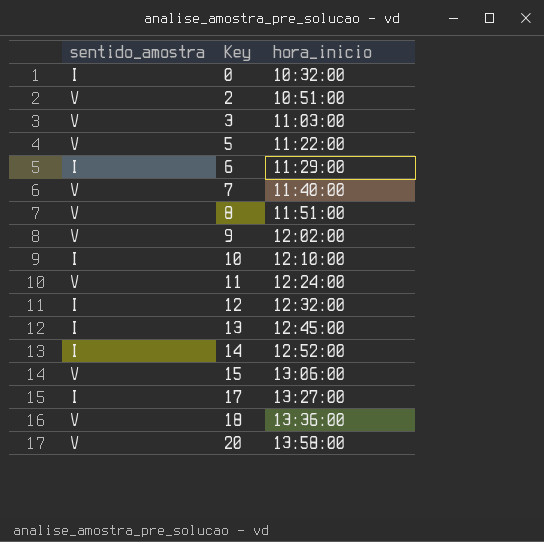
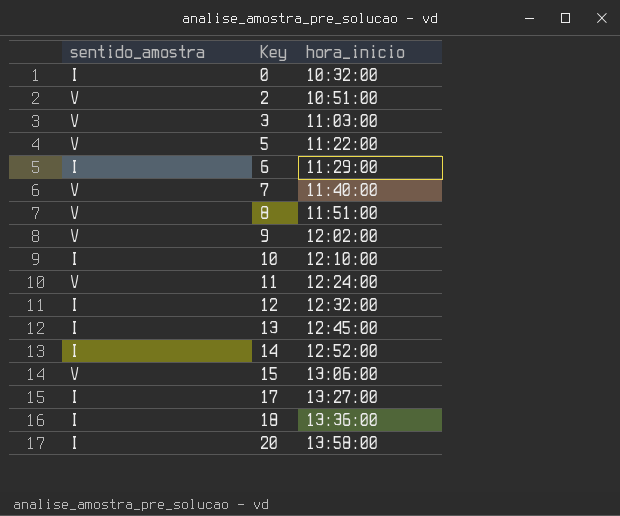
18 | sentido_amostra: V -> I
20 | sentido_amostra: V -> I

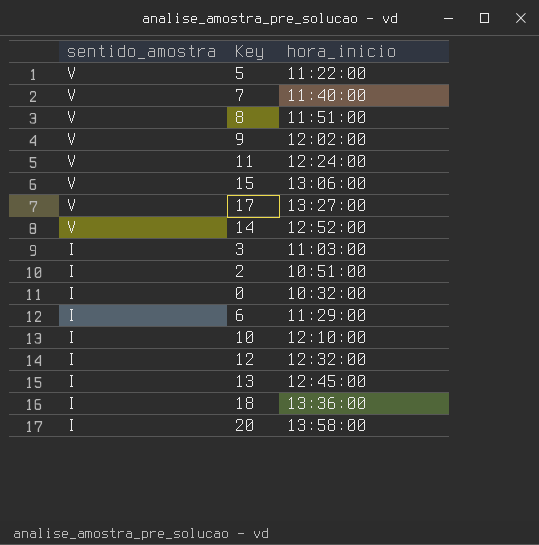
row order: Key ascending -> sentido_amostra descending
17 | sentido_amostra: I -> V
14 | sentido_amostra: I -> V
3 | sentido_amostra: V -> I
2 | sentido_amostra: V -> I

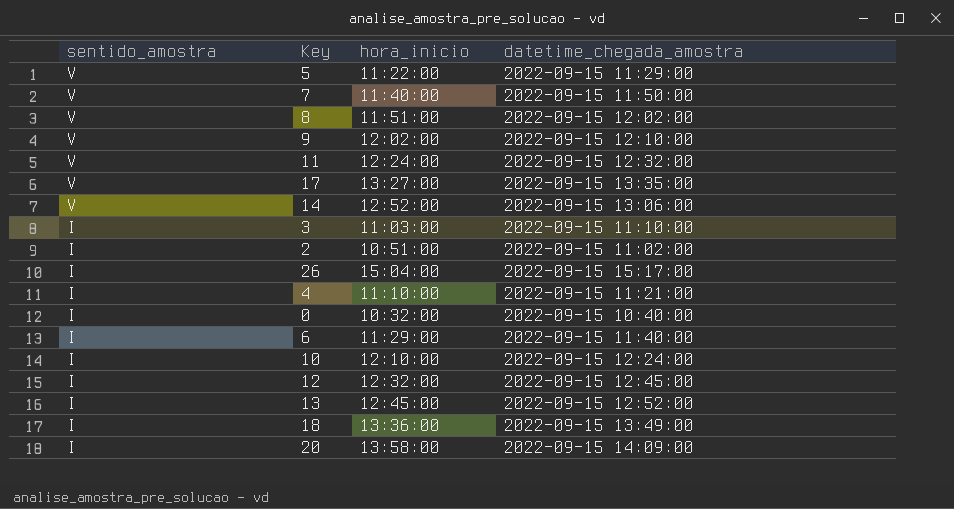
column datetime_chegada_amostra | position: none -> 4
row 15: V | 13:06:00 -> none
row 26: none -> I | 15:04:00 | 2022-09-15 15:17:00
row 4: none -> I | 11:10:00 | 2022-09-15 11:21:00

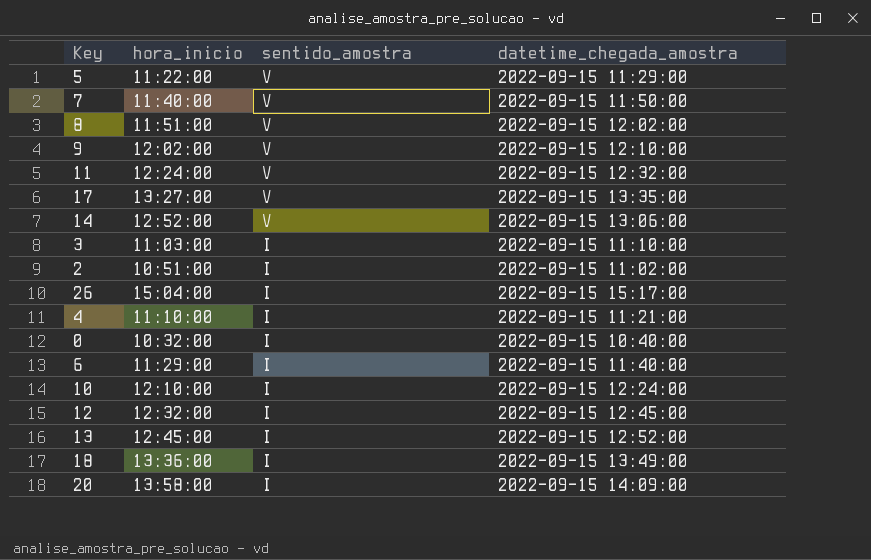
column sentido_amostra | position: 1 -> 3

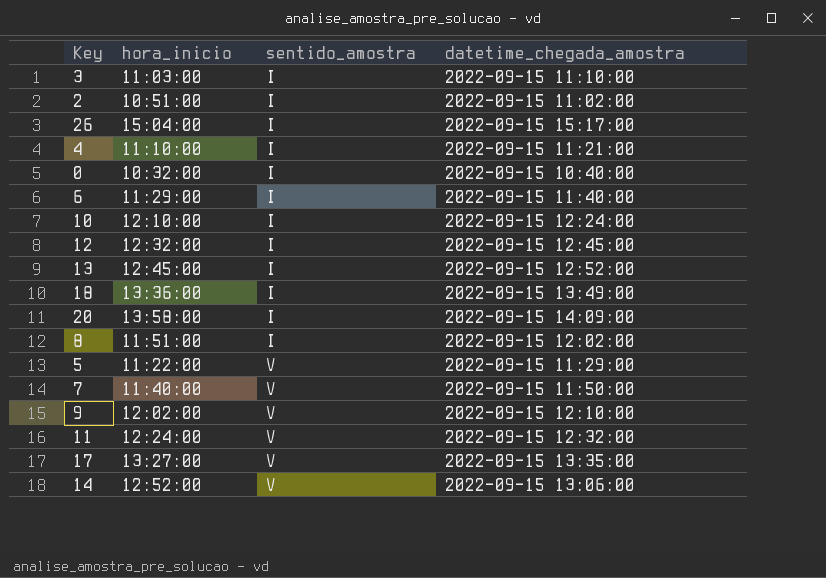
row order: sentido_amostra descending -> sentido_amostra ascending
8 | sentido_amostra: V -> I

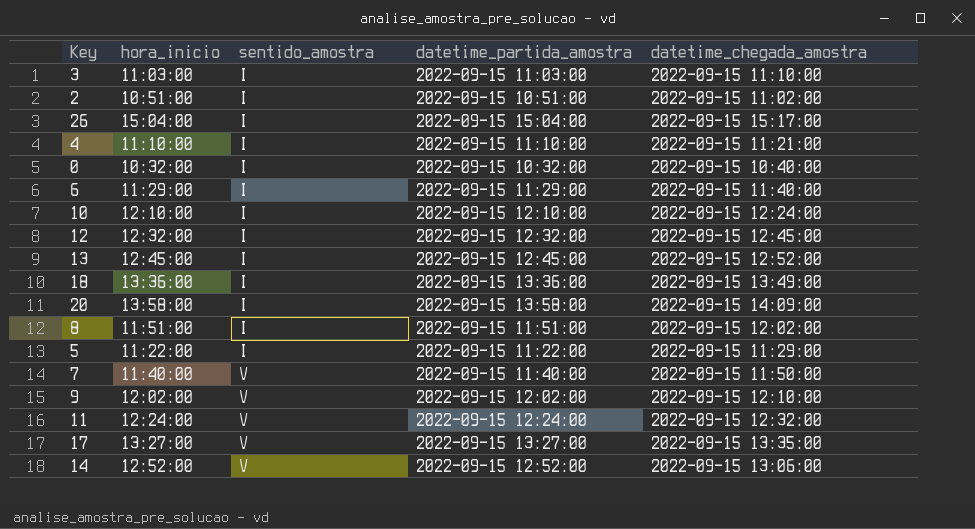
column datetime_partida_amostra | position: none -> 4
5 | sentido_amostra: V -> I

